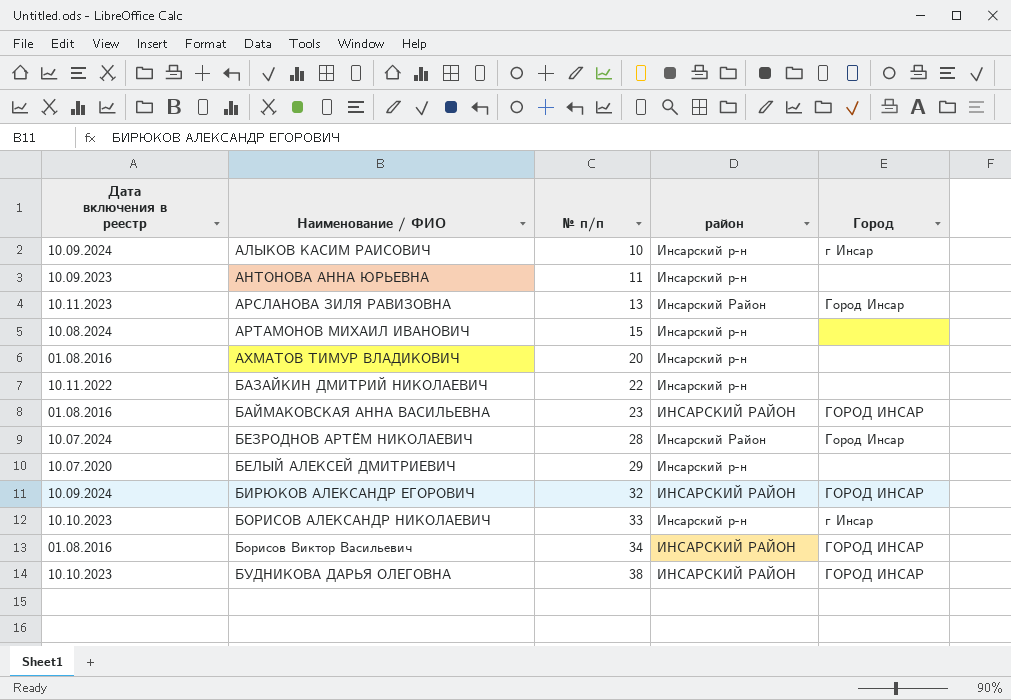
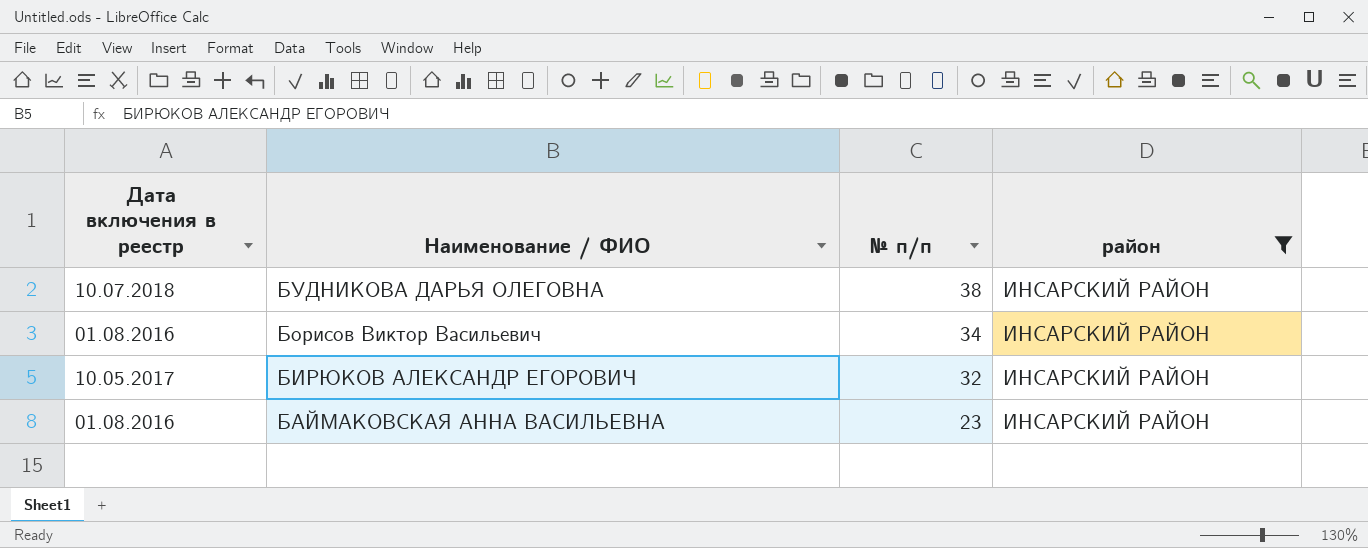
filter: none -> район = ИНСАРСКИЙ РАЙОН
row order: Наименование / ФИО ascending -> Наименование / ФИО descending
column Город | position: 5 -> none
БУДНИКОВА ДАРЬЯ ОЛЕГОВНА | Дата включения в реестр: 10.10.2023 -> 10.07.2018
БИРЮКОВ АЛЕКСАНДР ЕГОРОВИЧ | Дата включения в реестр: 10.09.2024 -> 10.05.2017

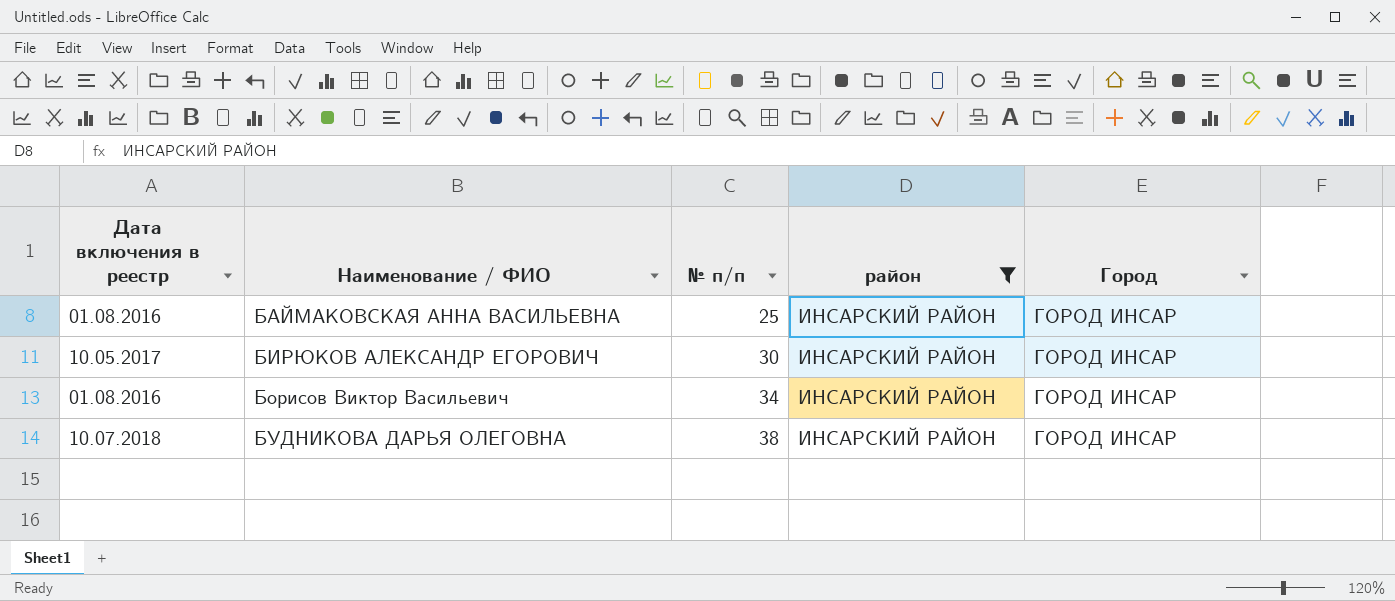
row order: Наименование / ФИО descending -> Наименование / ФИО ascending
column Город | position: none -> 5
БАЙМАКОВСКАЯ АННА ВАСИЛЬЕВНА | № п/п: 23 -> 25
БИРЮКОВ АЛЕКСАНДР ЕГОРОВИЧ | № п/п: 32 -> 30

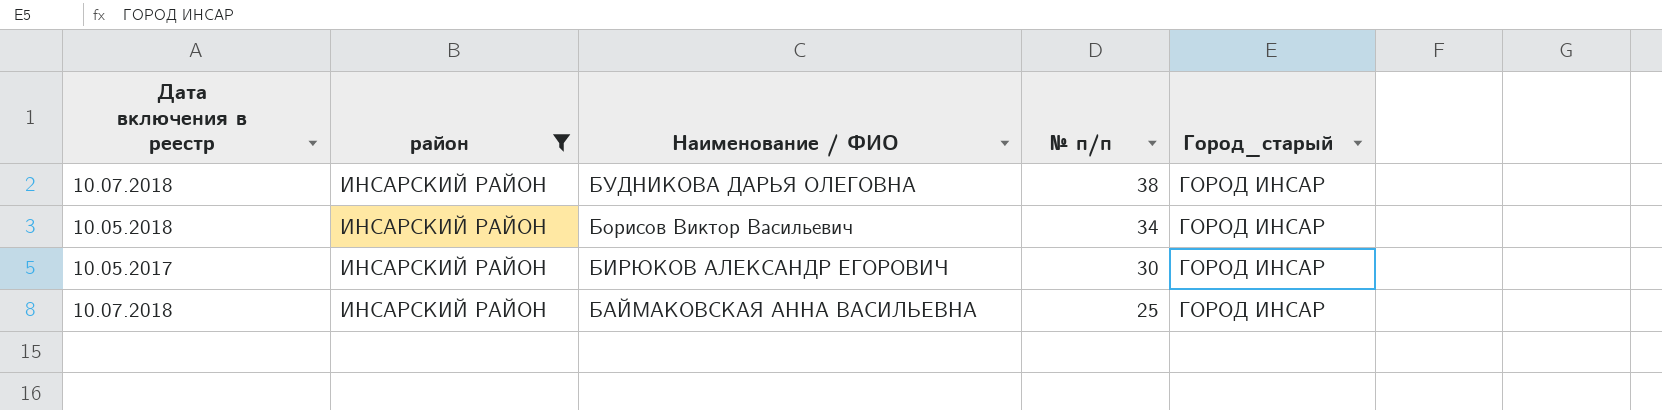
row order: Наименование / ФИО ascending -> Наименование / ФИО descending
column район | position: 4 -> 2
column name: Город -> Город_старый
Борисов Виктор Васильевич | Дата включения в реестр: 01.08.2016 -> 10.05.2018
БАЙМАКОВСКАЯ АННА ВАСИЛЬЕВНА | Дата включения в реестр: 01.08.2016 -> 10.07.2018

